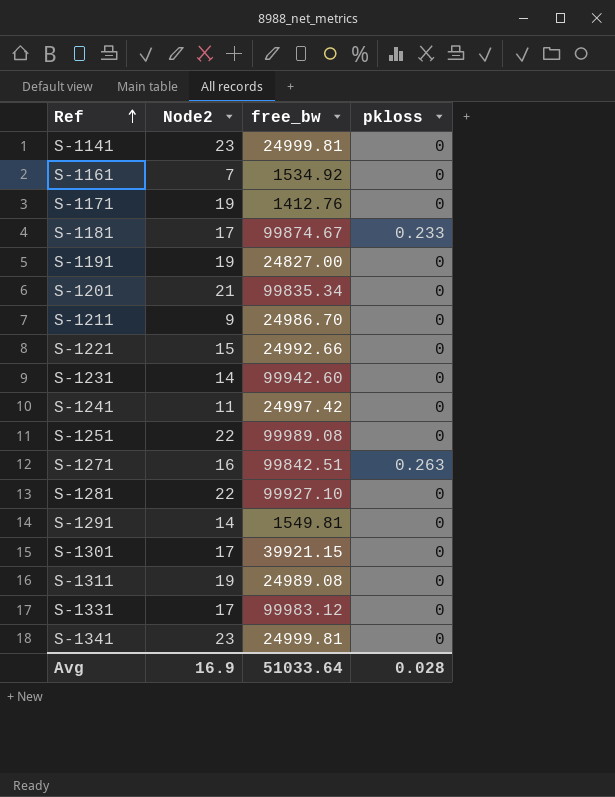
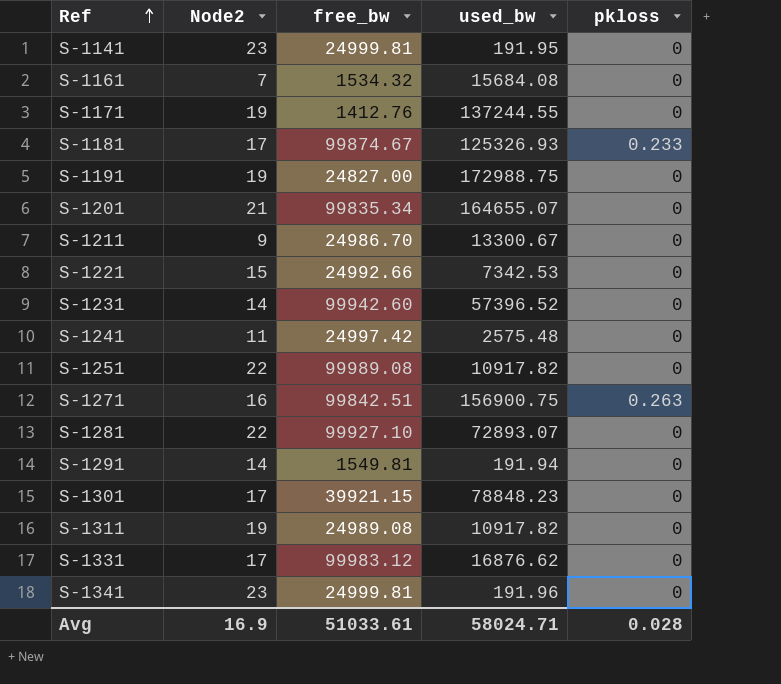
column used_bw | position: none -> 4
S-1161 | free_bw: 1534.92 -> 1534.32
Avg | free_bw: 51033.64 -> 51033.61

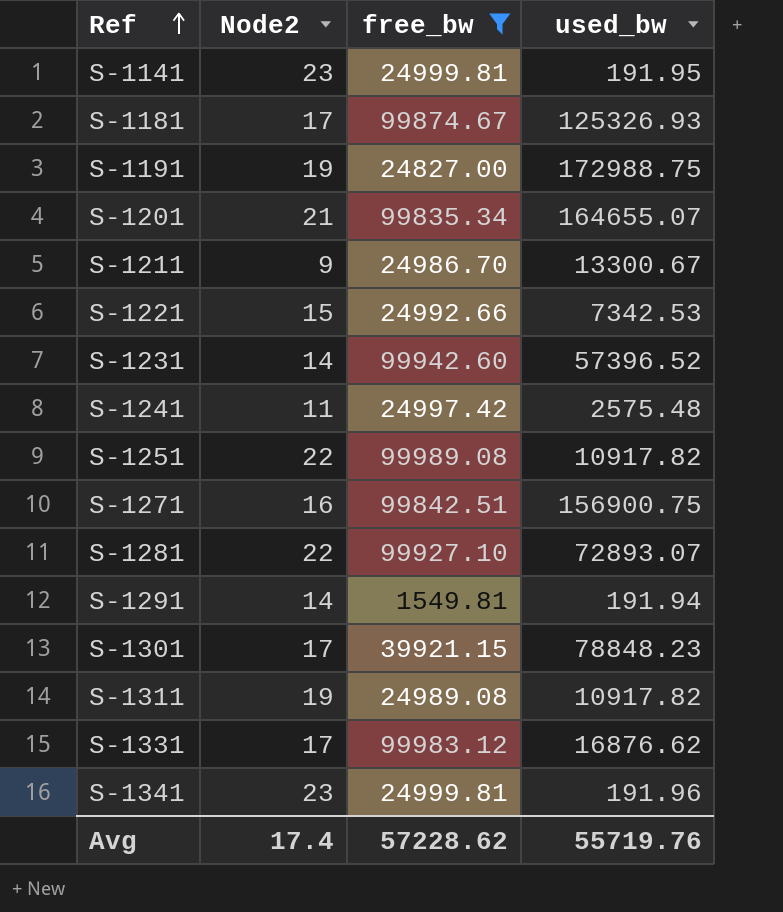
filter: none -> free_bw >= 1549.81
column pkloss | position: 5 -> none
Avg | Node2: 16.9 -> 17.4
Avg | free_bw: 51033.61 -> 57228.62
Avg | used_bw: 58024.71 -> 55719.76

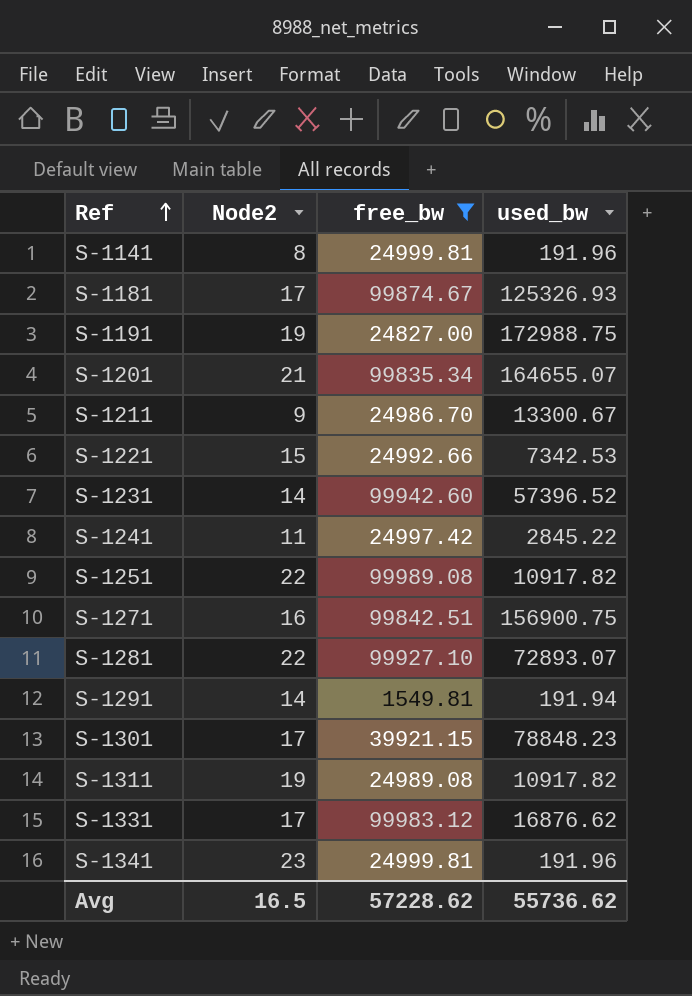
S-1141 | Node2: 23 -> 8
S-1141 | used_bw: 191.95 -> 191.96
S-1241 | used_bw: 2575.48 -> 2845.22
Avg | Node2: 17.4 -> 16.5
Avg | used_bw: 55719.76 -> 55736.62

